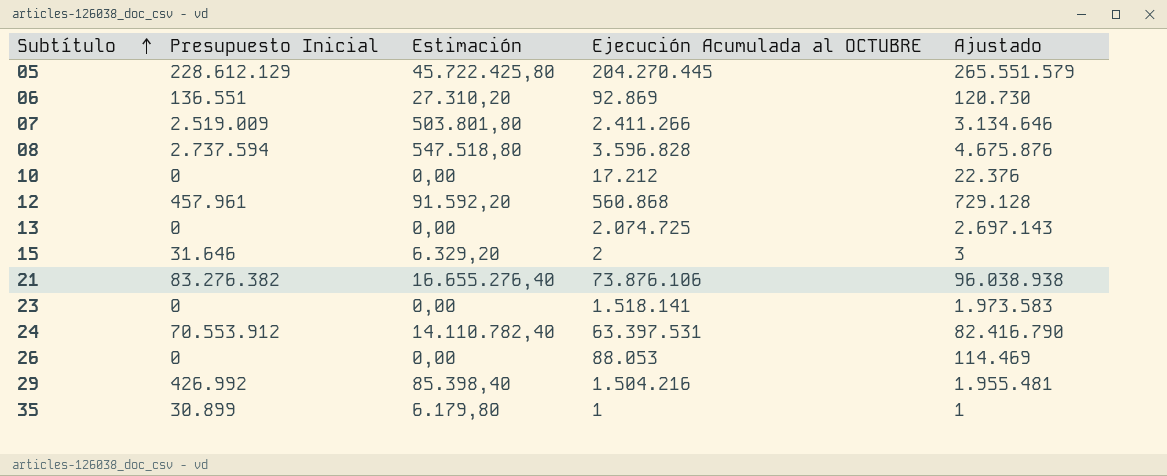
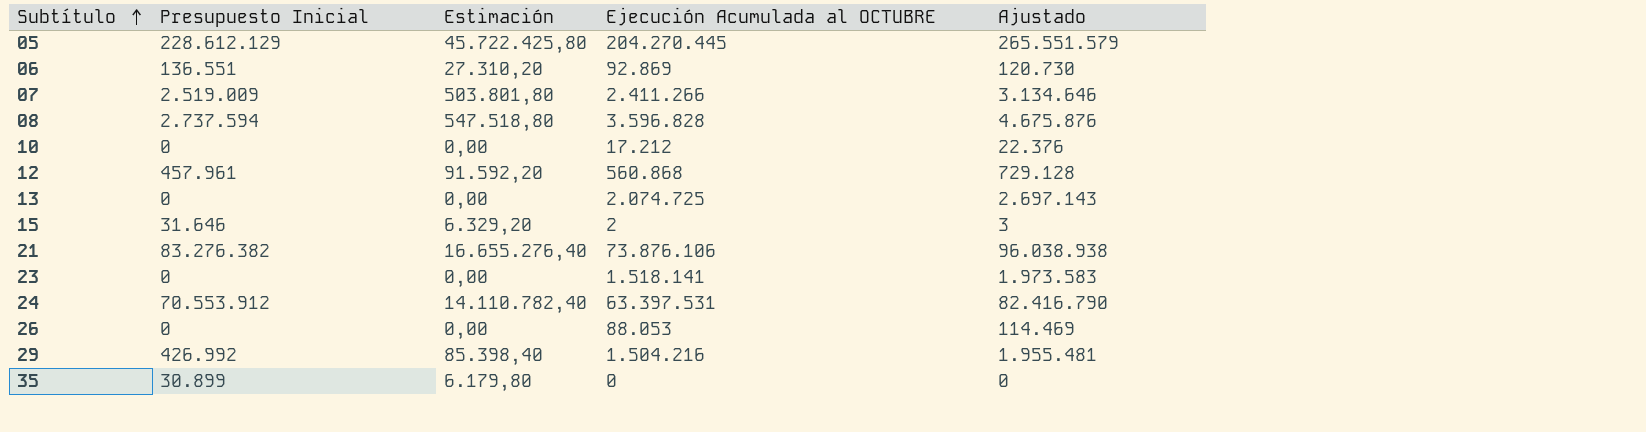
35 | Ejecución Acumulada al OCTUBRE: 1 -> 0
35 | Ajustado: 1 -> 0

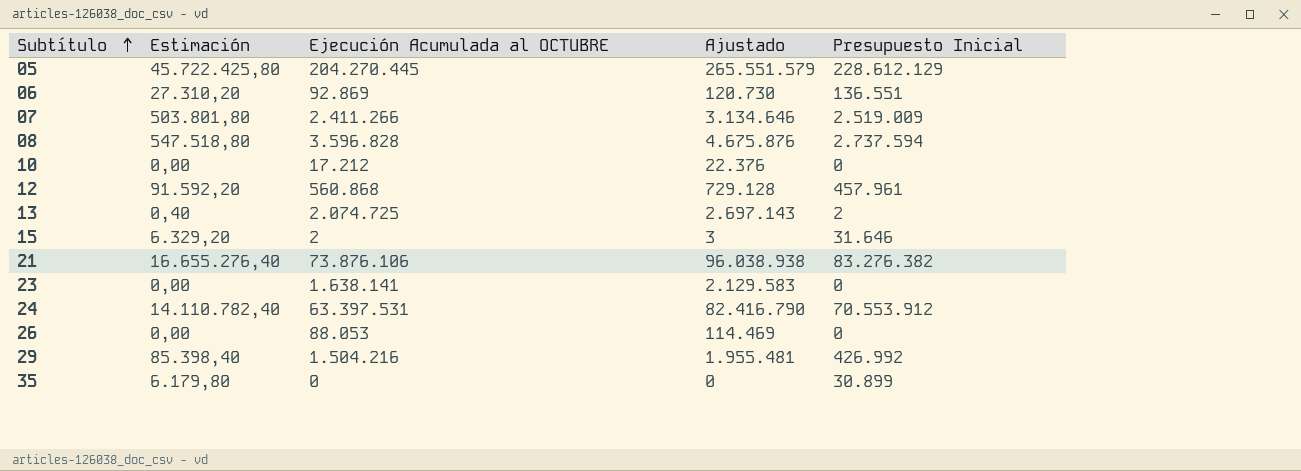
column Presupuesto Inicial | position: 2 -> 5
13 | Estimación: 0,00 -> 0,40
13 | Presupuesto Inicial: 0 -> 2
23 | Ejecución Acumulada al OCTUBRE: 1.518.141 -> 1.638.141
23 | Ajustado: 1.973.583 -> 2.129.583

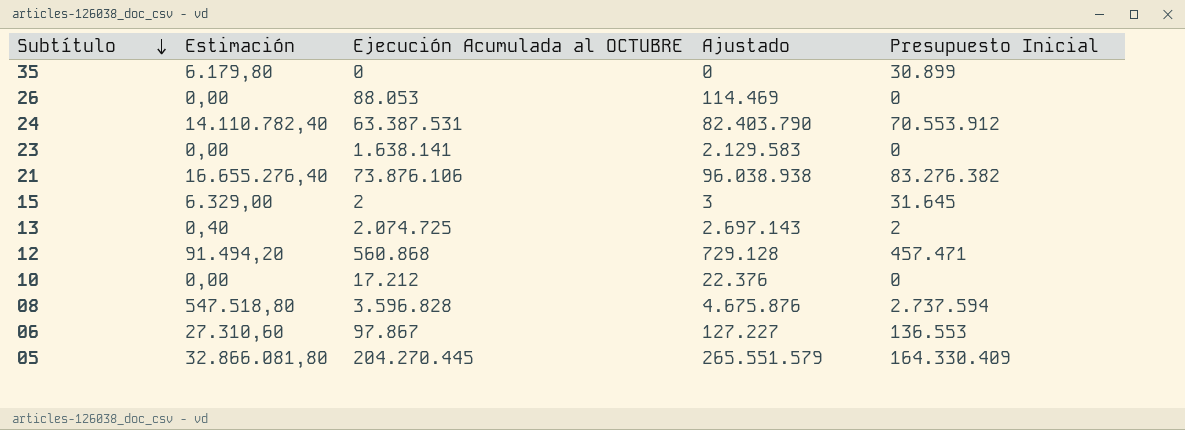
row order: Subtítulo ascending -> Subtítulo descending
row 07: 503.801,80 | 2.411.266 | 3.134.646 | 2.519.009 -> none
row 29: 85.398,40 | 1.504.216 | 1.955.481 | 426.992 -> none
24 | Ejecución Acumulada al OCTUBRE: 63.397.531 -> 63.387.531
24 | Ajustado: 82.416.790 -> 82.403.790
15 | Estimación: 6.329,20 -> 6.329,00
15 | Presupuesto Inicial: 31.646 -> 31.645
12 | Estimación: 91.592,20 -> 91.494,20
12 | Presupuesto Inicial: 457.961 -> 457.471
06 | Estimación: 27.310,20 -> 27.310,60
06 | Ejecución Acumulada al OCTUBRE: 92.869 -> 97.867
06 | Ajustado: 120.730 -> 127.227
06 | Presupuesto Inicial: 136.551 -> 136.553
05 | Estimación: 45.722.425,80 -> 32.866.081,80
05 | Presupuesto Inicial: 228.612.129 -> 164.330.409

